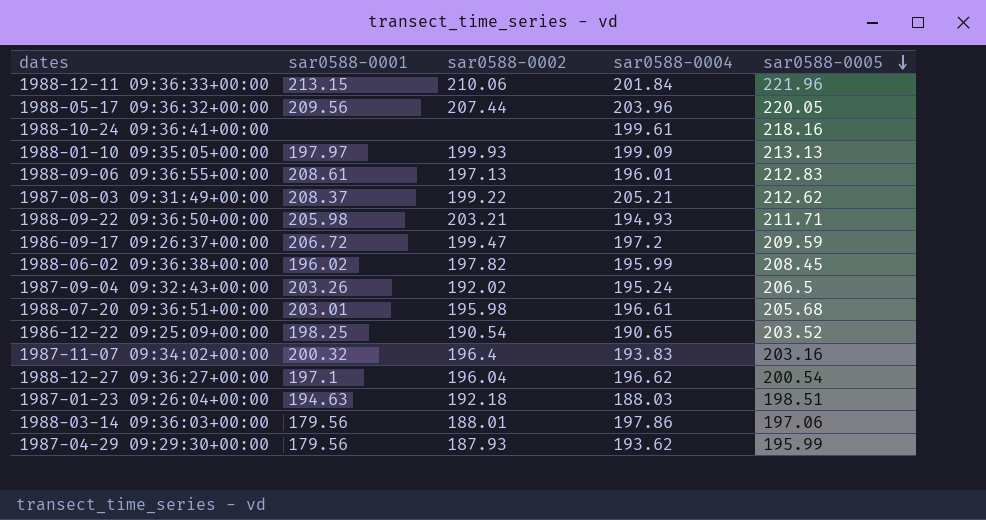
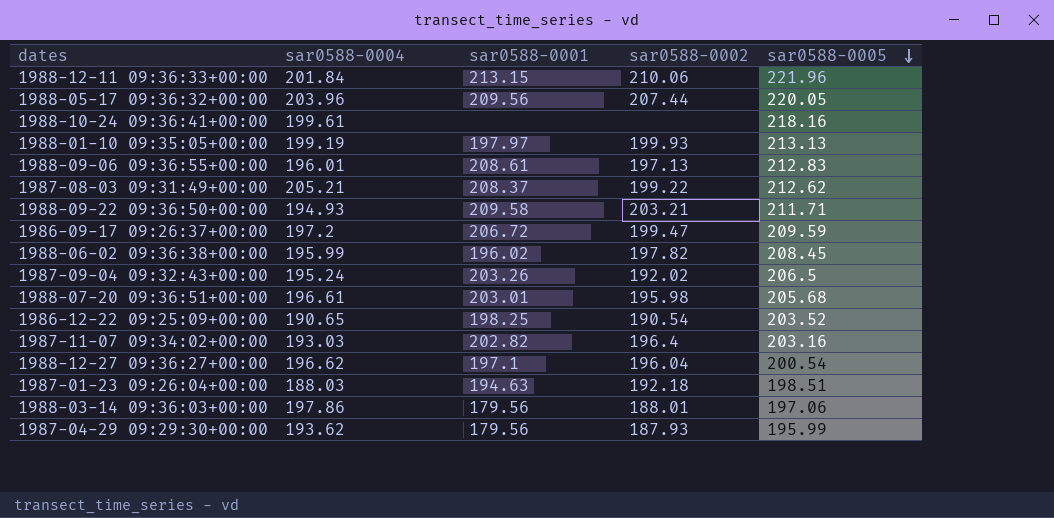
column sar0588-0004 | position: 4 -> 2
1988-01-10 09:35:05+00:00 | sar0588-0004: 199.09 -> 199.19
1988-09-22 09:36:50+00:00 | sar0588-0001: 205.98 -> 209.58
1987-11-07 09:34:02+00:00 | sar0588-0004: 193.83 -> 193.03
1987-11-07 09:34:02+00:00 | sar0588-0001: 200.32 -> 202.82

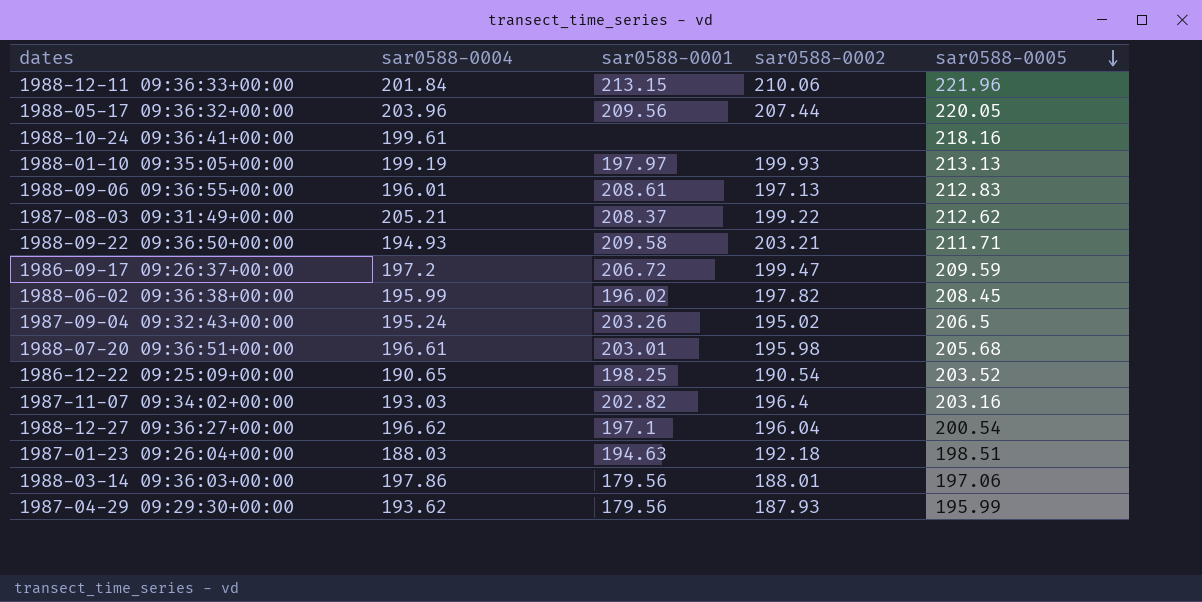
1987-09-04 09:32:43+00:00 | sar0588-0002: 192.02 -> 195.02

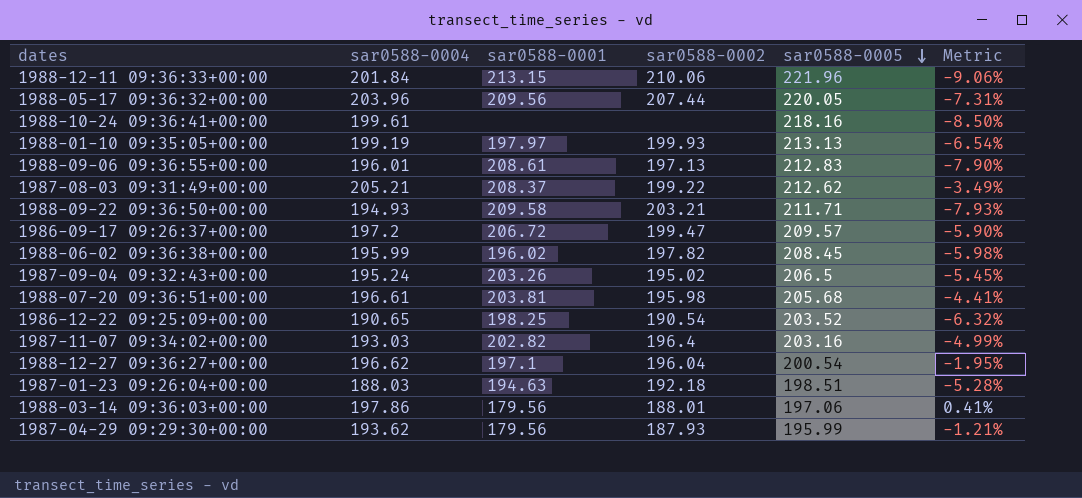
column Metric | formula: none -> ([sar0588-0004] - [sar0588-0005]) / [sar0588-0005]
1986-09-17 09:26:37+00:00 | sar0588-0005: 209.59 -> 209.57
1988-07-20 09:36:51+00:00 | sar0588-0001: 203.01 -> 203.81

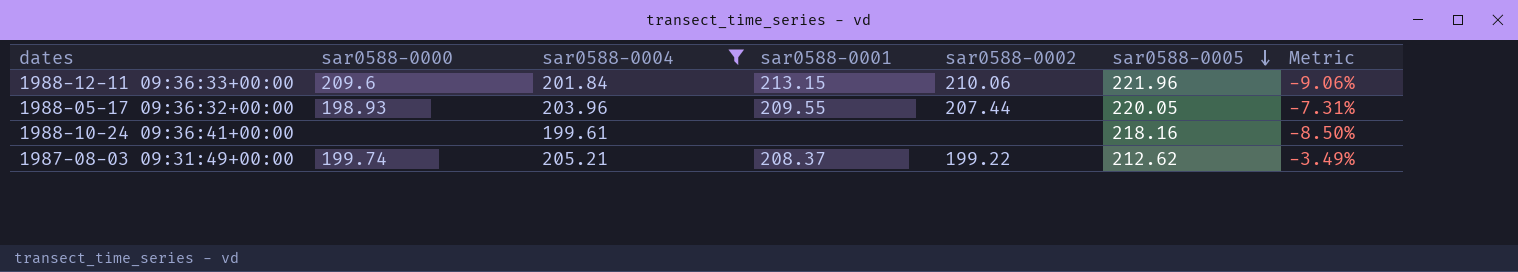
filter: none -> sar0588-0004 >= 199.61
column sar0588-0000 | position: none -> 2
1988-05-17 09:36:32+00:00 | sar0588-0001: 209.56 -> 209.55

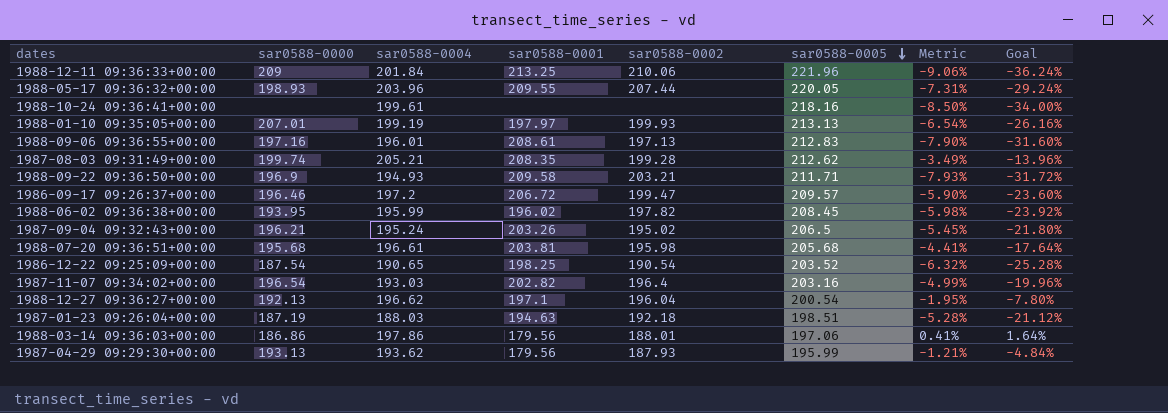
filter: sar0588-0004 >= 199.61 -> none
column Goal | formula: none -> [Metric] * 4
1988-12-11 09:36:33+00:00 | sar0588-0000: 209.6 -> 209
1988-12-11 09:36:33+00:00 | sar0588-0001: 213.15 -> 213.25
1987-08-03 09:31:49+00:00 | sar0588-0001: 208.37 -> 208.35
1987-08-03 09:31:49+00:00 | sar0588-0002: 199.22 -> 199.28

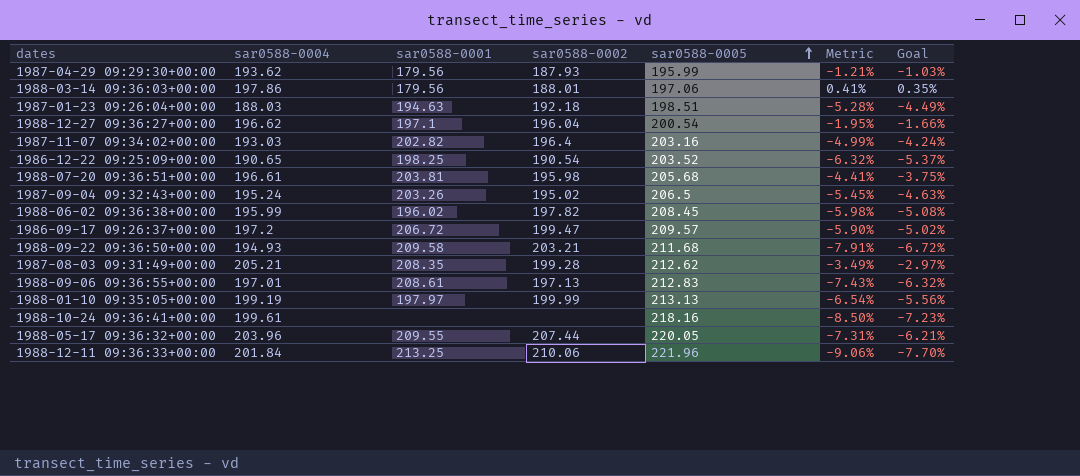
row order: sar0588-0005 descending -> sar0588-0005 ascending
column sar0588-0000 | position: 2 -> none
column Goal | formula: [Metric] * 4 -> [Metric] * 0.85
1988-09-22 09:36:50+00:00 | sar0588-0005: 211.71 -> 211.68
1988-09-22 09:36:50+00:00 | Metric: -7.93% -> -7.91%
1988-09-06 09:36:55+00:00 | sar0588-0004: 196.01 -> 197.01
1988-09-06 09:36:55+00:00 | Metric: -7.90% -> -7.43%
1988-01-10 09:35:05+00:00 | sar0588-0002: 199.93 -> 199.99

